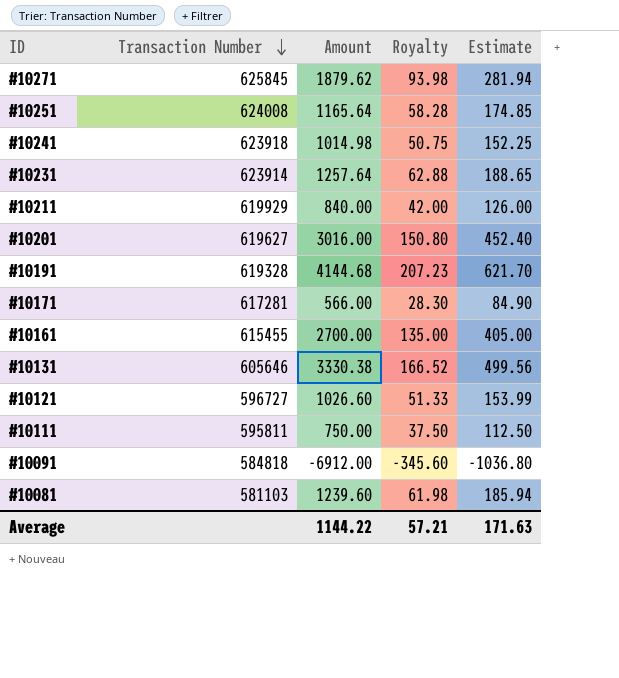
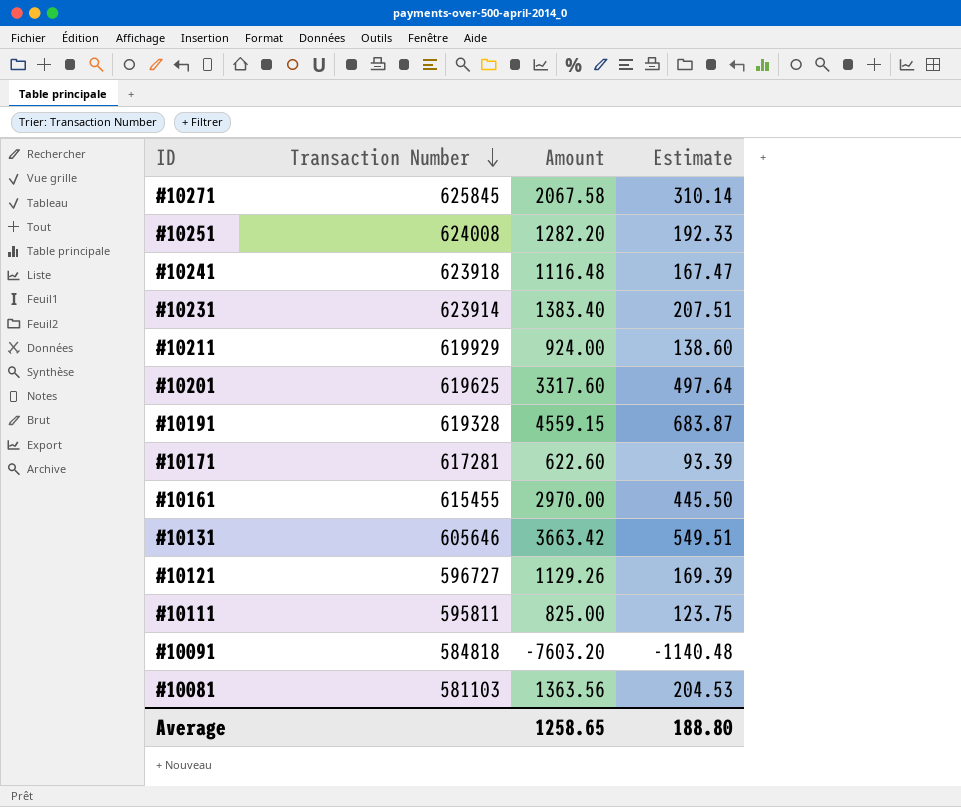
column Royalty | formula: [Amount] * 0.05 -> none
#10271 | Amount: 1879.62 -> 2067.58
#10271 | Estimate: 281.94 -> 310.14
#10251 | Amount: 1165.64 -> 1282.20
#10251 | Estimate: 174.85 -> 192.33
#10241 | Amount: 1014.98 -> 1116.48
#10241 | Estimate: 152.25 -> 167.47
#10231 | Amount: 1257.64 -> 1383.40
#10231 | Estimate: 188.65 -> 207.51
#10211 | Amount: 840.00 -> 924.00
#10211 | Estimate: 126.00 -> 138.60
#10201 | Transaction Number: 619627 -> 619625
#10201 | Amount: 3016.00 -> 3317.60
#10201 | Estimate: 452.40 -> 497.64
#10191 | Amount: 4144.68 -> 4559.15
#10191 | Estimate: 621.70 -> 683.87
#10171 | Amount: 566.00 -> 622.60
#10171 | Estimate: 84.90 -> 93.39
#10161 | Amount: 2700.00 -> 2970.00
#10161 | Estimate: 405.00 -> 445.50
#10131 | Amount: 3330.38 -> 3663.42
#10131 | Estimate: 499.56 -> 549.51
#10121 | Amount: 1026.60 -> 1129.26
#10121 | Estimate: 153.99 -> 169.39
#10111 | Amount: 750.00 -> 825.00
#10111 | Estimate: 112.50 -> 123.75
#10091 | Amount: -6912.00 -> -7603.20
#10091 | Estimate: -1036.80 -> -1140.48
#10081 | Amount: 1239.60 -> 1363.56
#10081 | Estimate: 185.94 -> 204.53
Average | Amount: 1144.22 -> 1258.65
Average | Estimate: 171.63 -> 188.80

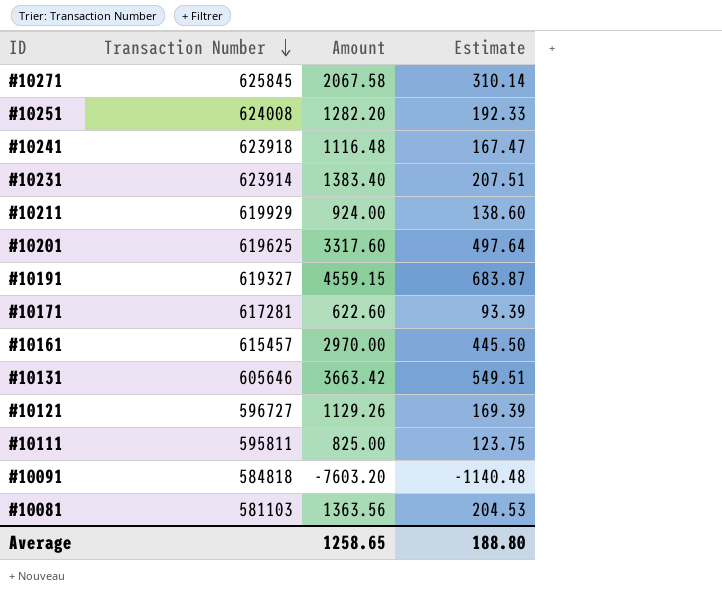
#10191 | Transaction Number: 619328 -> 619327
#10161 | Transaction Number: 615455 -> 615457

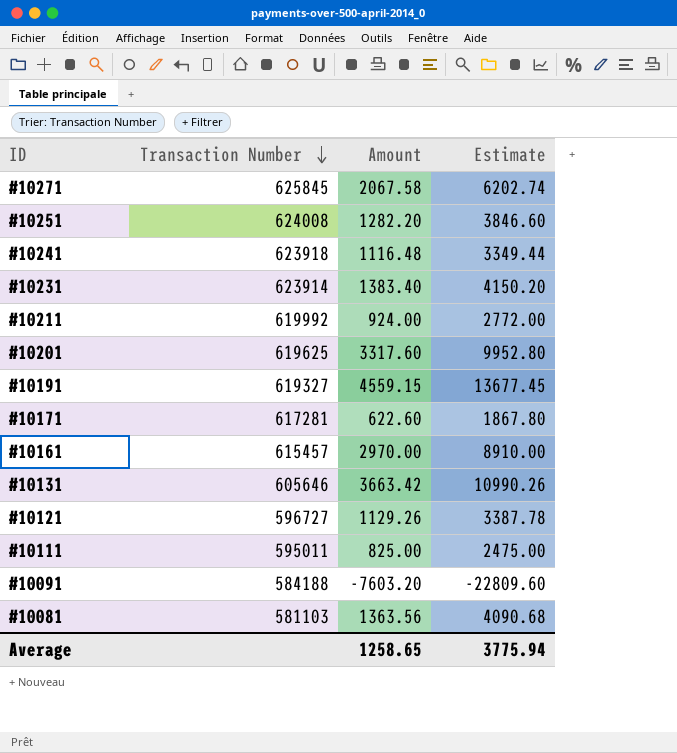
column Estimate | formula: [Amount] * 0.15 -> [Amount] * 3
#10211 | Transaction Number: 619929 -> 619992
#10111 | Transaction Number: 595811 -> 595011
#10091 | Transaction Number: 584818 -> 584188
Average | Estimate: 188.80 -> 3775.94

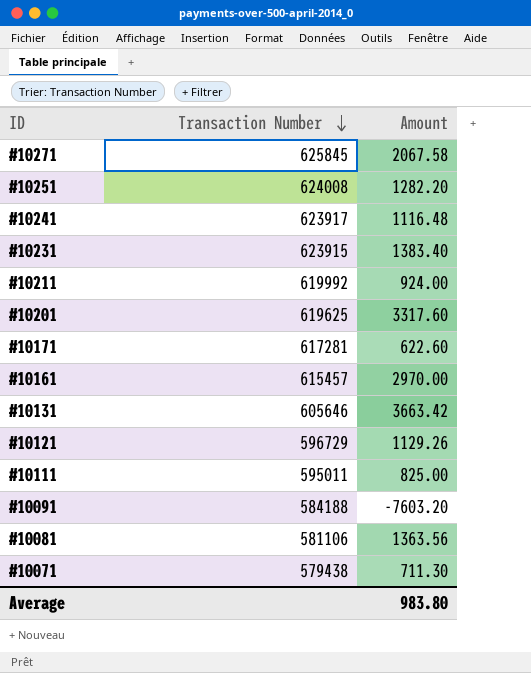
column Estimate | formula: [Amount] * 3 -> none
row #10191: 619327 | 4559.15 | 13677.45 -> none
#10241 | Transaction Number: 623918 -> 623917
#10231 | Transaction Number: 623914 -> 623915
#10121 | Transaction Number: 596727 -> 596729
#10081 | Transaction Number: 581103 -> 581106
row #10071: none -> 579438 | 711.30
Average | Amount: 1258.65 -> 983.80

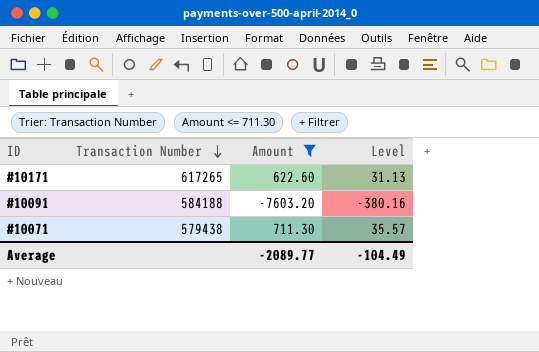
filter: none -> Amount <= 711.30
column Level | formula: none -> [Amount] * 0.05
#10171 | Transaction Number: 617281 -> 617265
Average | Amount: 983.80 -> -2089.77

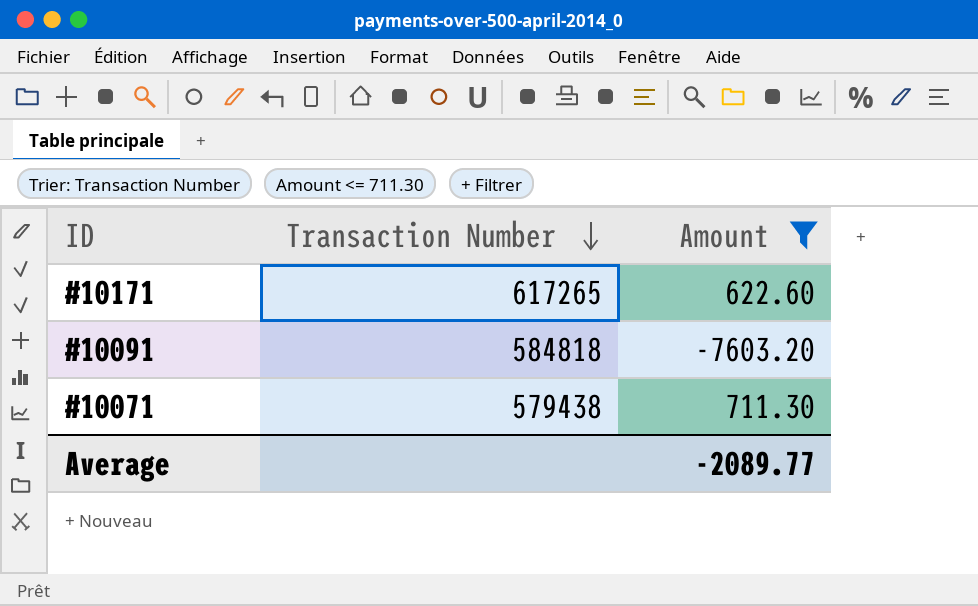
column Level | formula: [Amount] * 0.05 -> none
#10091 | Transaction Number: 584188 -> 584818

